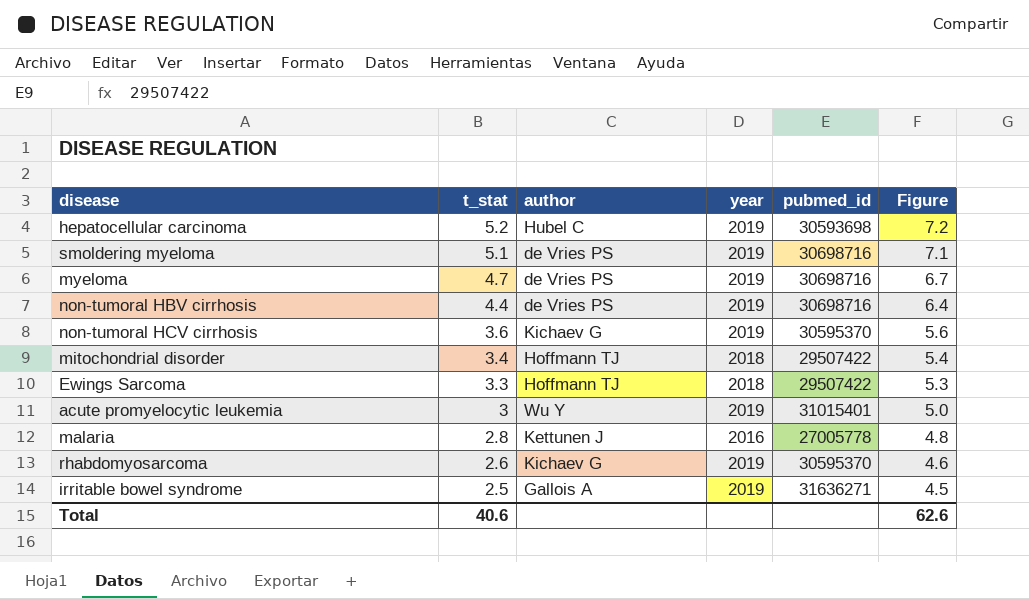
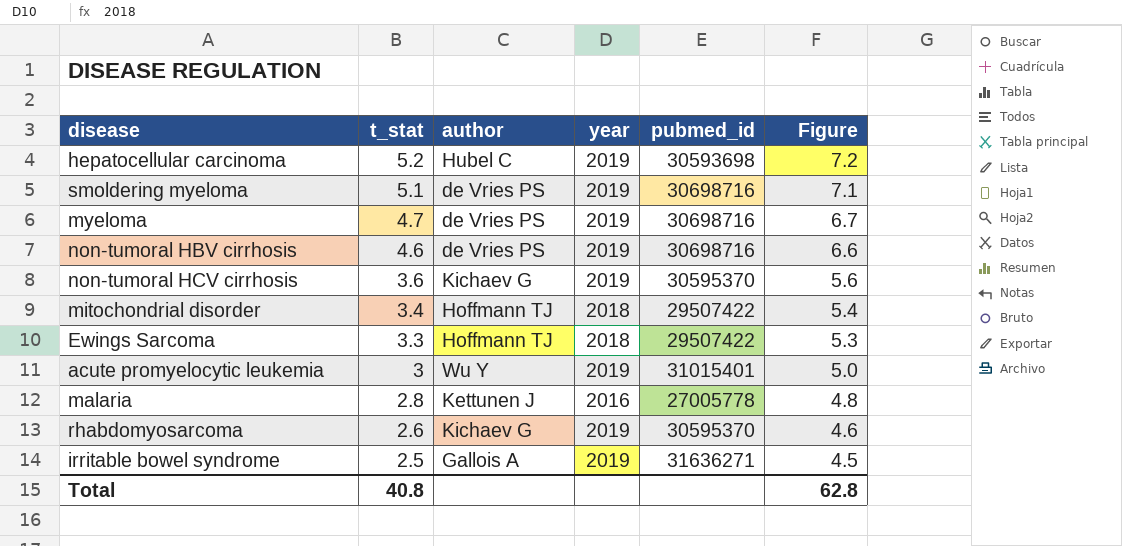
non-tumoral HBV cirrhosis | t_stat: 4.4 -> 4.6
non-tumoral HBV cirrhosis | Figure: 6.4 -> 6.6
Total | t_stat: 40.6 -> 40.8
Total | Figure: 62.6 -> 62.8

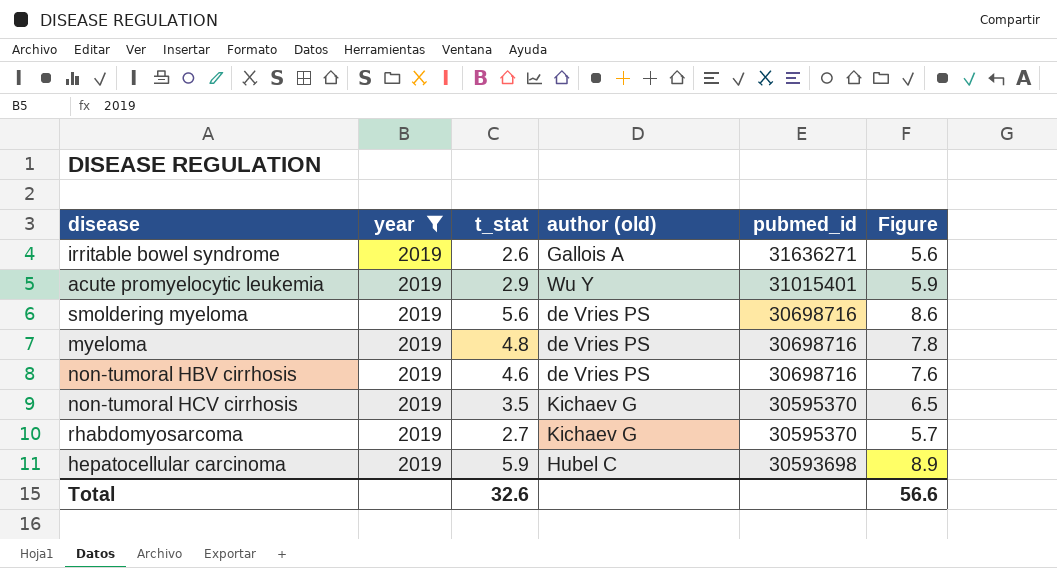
filter: none -> year = 2019
row order: t_stat descending -> pubmed_id descending
column year | position: 4 -> 2
column name: author -> author (old)
column Figure | formula: [t_stat] + 2 -> [t_stat] + 3
irritable bowel syndrome | t_stat: 2.5 -> 2.6
acute promyelocytic leukemia | t_stat: 3 -> 2.9
smoldering myeloma | t_stat: 5.1 -> 5.6
myeloma | t_stat: 4.7 -> 4.8
non-tumoral HCV cirrhosis | t_stat: 3.6 -> 3.5
rhabdomyosarcoma | t_stat: 2.6 -> 2.7
hepatocellular carcinoma | t_stat: 5.2 -> 5.9
Total | t_stat: 40.8 -> 32.6
Total | Figure: 62.8 -> 56.6

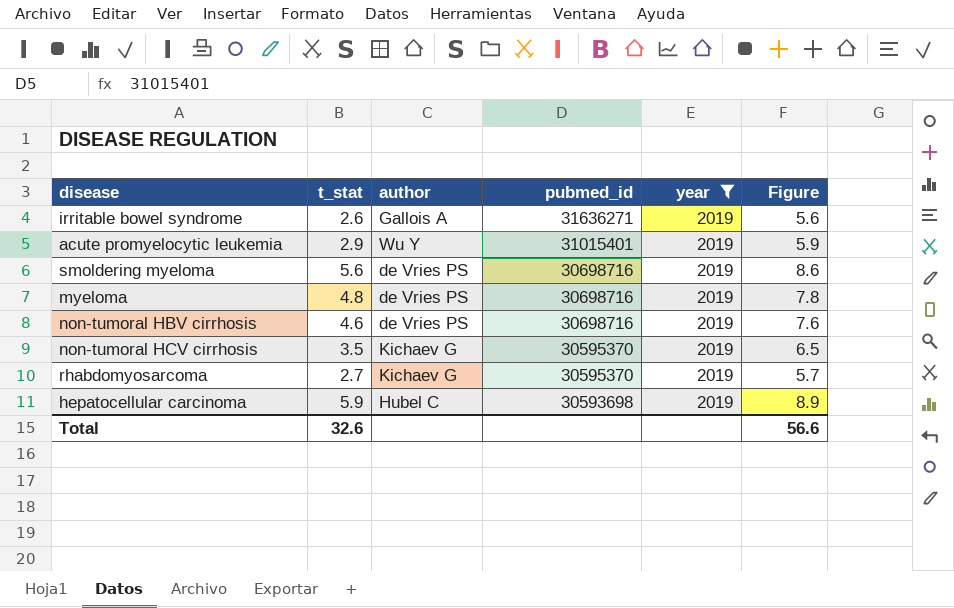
column name: author (old) -> author
column year | position: 2 -> 5

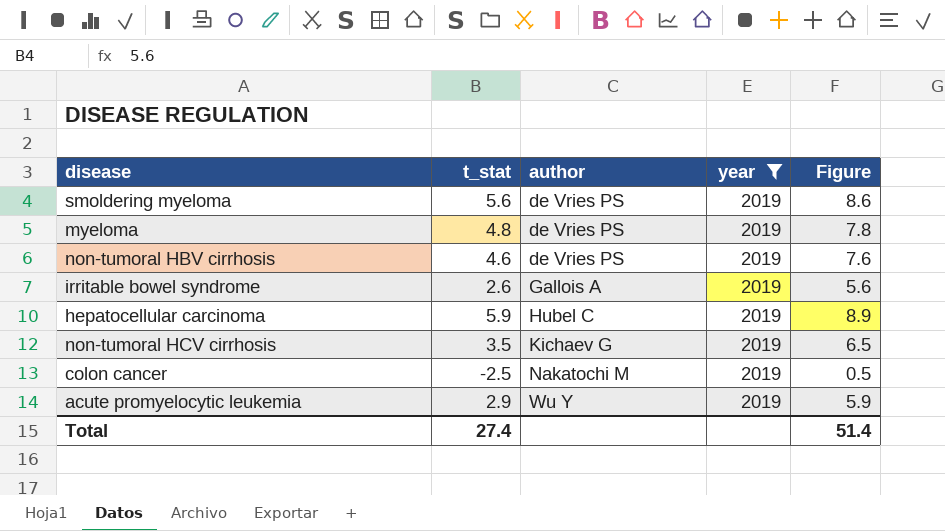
row order: pubmed_id descending -> author ascending
column pubmed_id | position: 4 -> none
row rhabdomyosarcoma: 2.7 | Kichaev G | 30595370 | 2019 | 5.7 -> none
row colon cancer: none -> -2.5 | Nakatochi M | 2019 | 0.5
Total | t_stat: 32.6 -> 27.4
Total | Figure: 56.6 -> 51.4

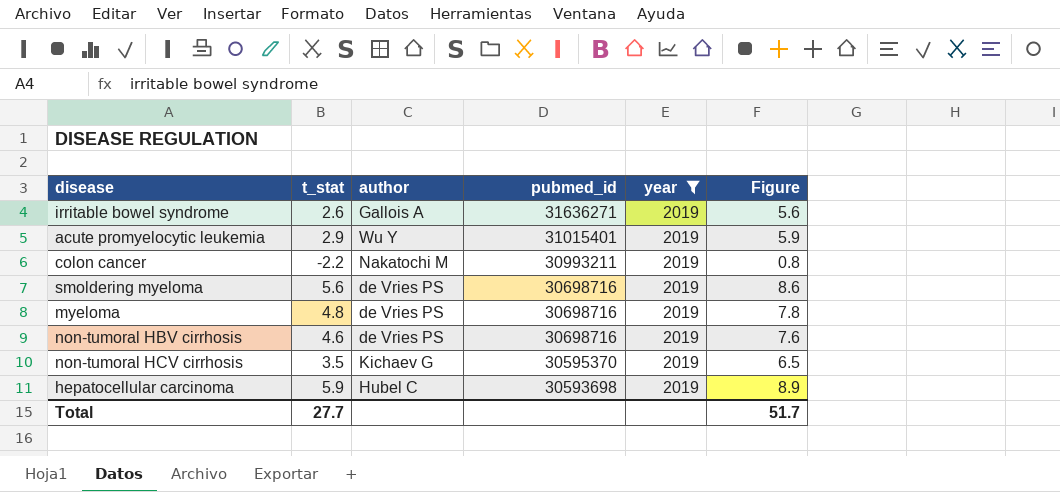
row order: author ascending -> pubmed_id descending
column pubmed_id | position: none -> 4
colon cancer | t_stat: -2.5 -> -2.2
colon cancer | Figure: 0.5 -> 0.8
Total | t_stat: 27.4 -> 27.7
Total | Figure: 51.4 -> 51.7

